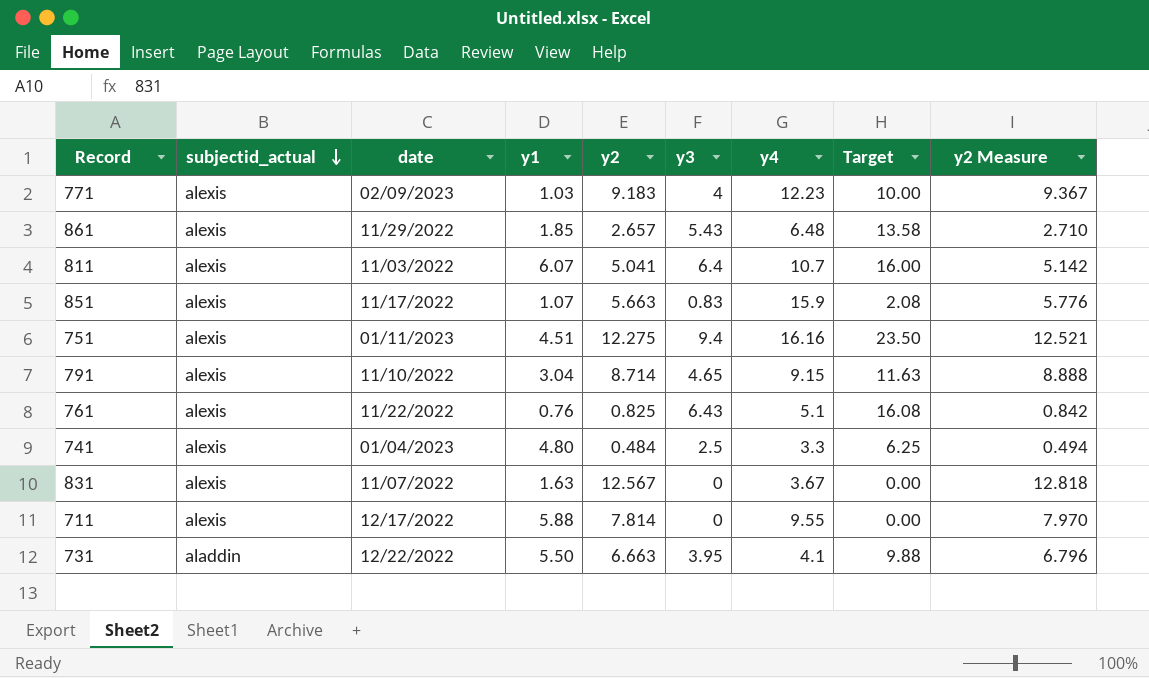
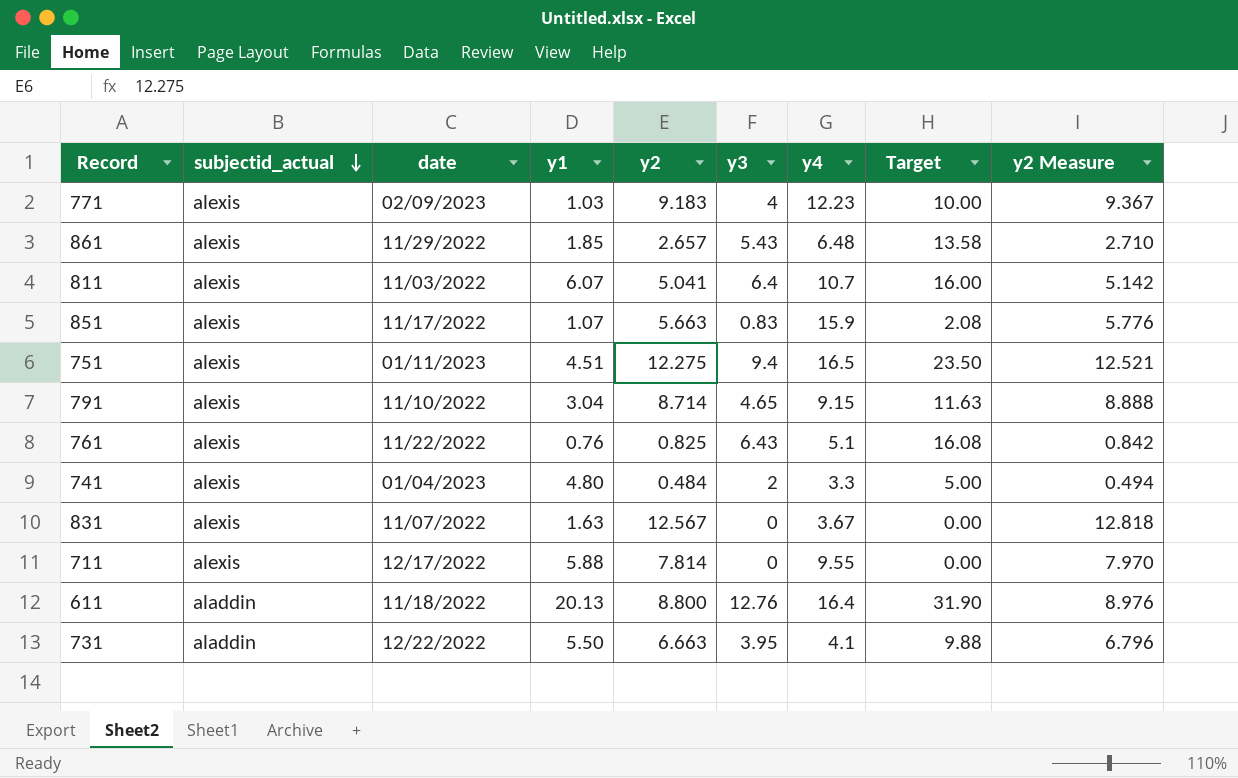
751 | y4: 16.16 -> 16.5
741 | y3: 2.5 -> 2
741 | Target: 6.25 -> 5.00
row 611: none -> aladdin | 11/18/2022 | 20.13 | 8.800 | 12.76 | 16.4 | 31.90 | 8.976

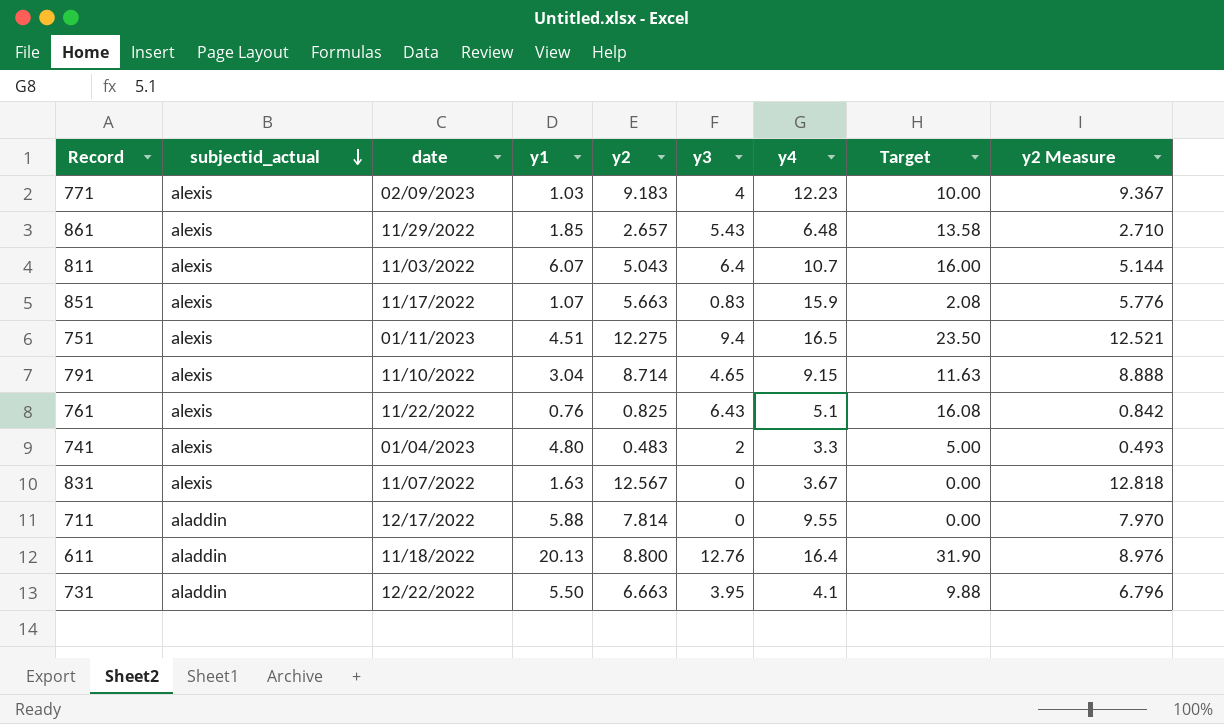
811 | y2: 5.041 -> 5.043
811 | y2 Measure: 5.142 -> 5.144
741 | y2: 0.484 -> 0.483
741 | y2 Measure: 0.494 -> 0.493
711 | subjectid_actual: alexis -> aladdin

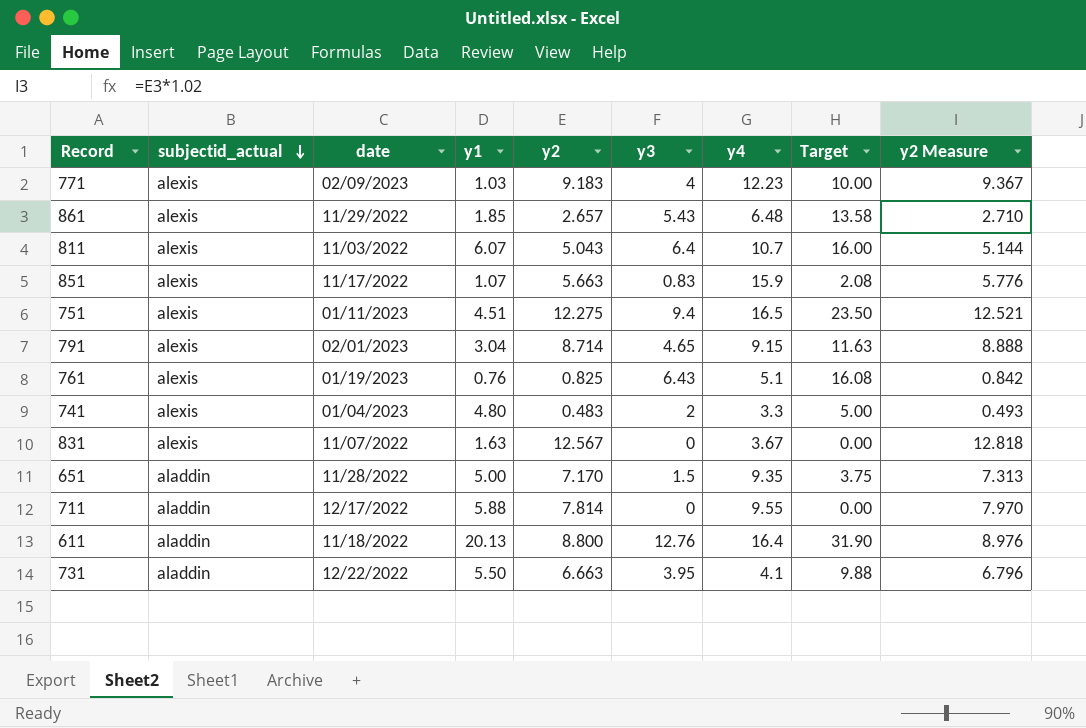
791 | date: 11/10/2022 -> 02/01/2023
761 | date: 11/22/2022 -> 01/19/2023
row 651: none -> aladdin | 11/28/2022 | 5.00 | 7.170 | 1.5 | 9.35 | 3.75 | 7.313

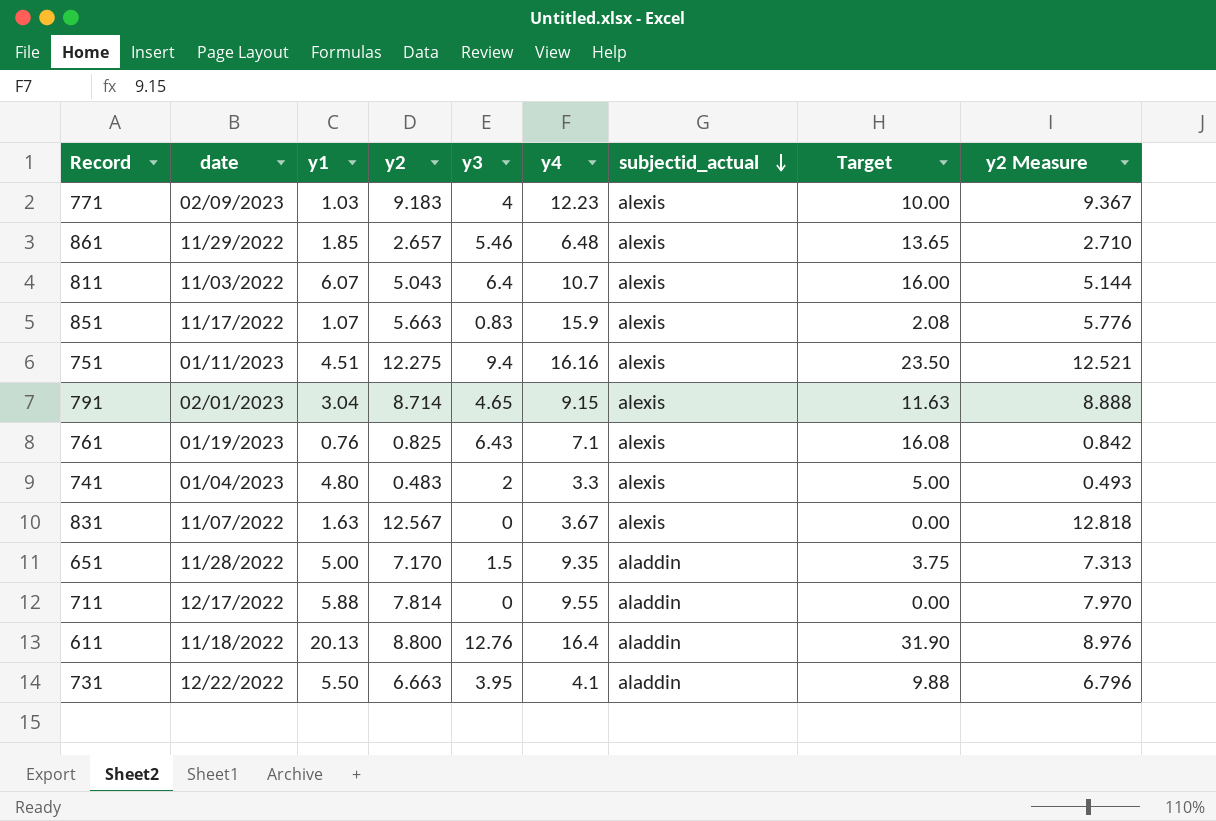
column subjectid_actual | position: 2 -> 7
861 | y3: 5.43 -> 5.46
861 | Target: 13.58 -> 13.65
751 | y4: 16.5 -> 16.16
761 | y4: 5.1 -> 7.1

